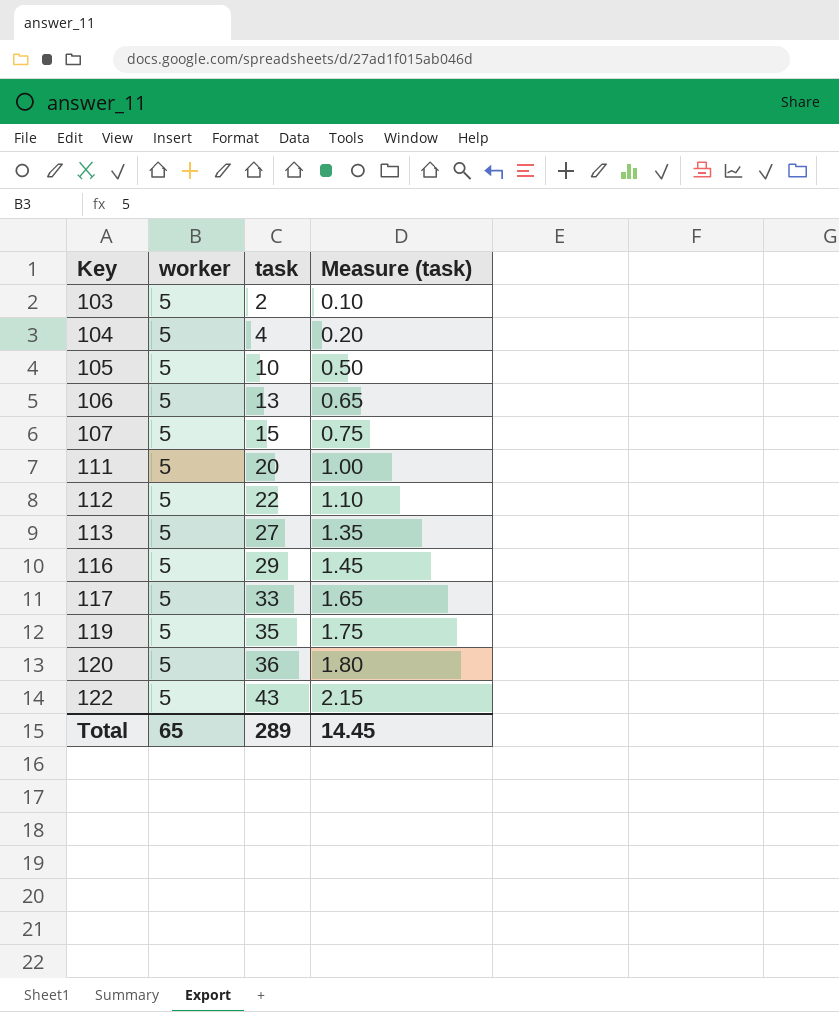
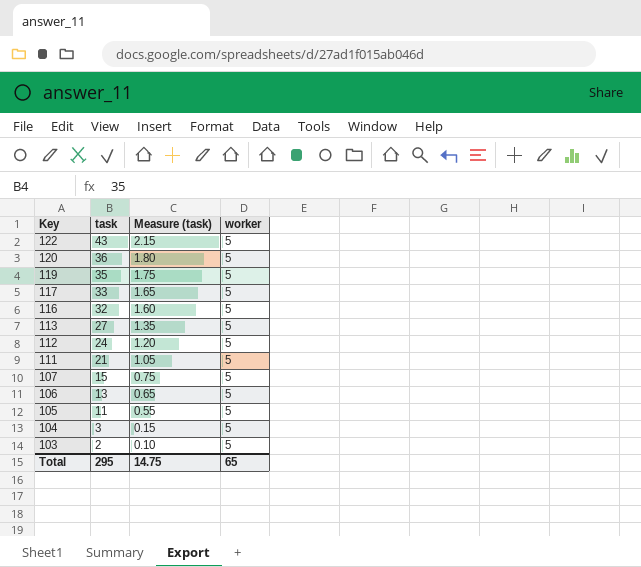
row order: Key ascending -> Key descending
column worker | position: 2 -> 4
116 | task: 29 -> 32
116 | Measure (task): 1.45 -> 1.60
112 | task: 22 -> 24
112 | Measure (task): 1.10 -> 1.20
111 | task: 20 -> 21
111 | Measure (task): 1.00 -> 1.05
105 | task: 10 -> 11
105 | Measure (task): 0.50 -> 0.55
104 | task: 4 -> 3
104 | Measure (task): 0.20 -> 0.15
Total | task: 289 -> 295
Total | Measure (task): 14.45 -> 14.75

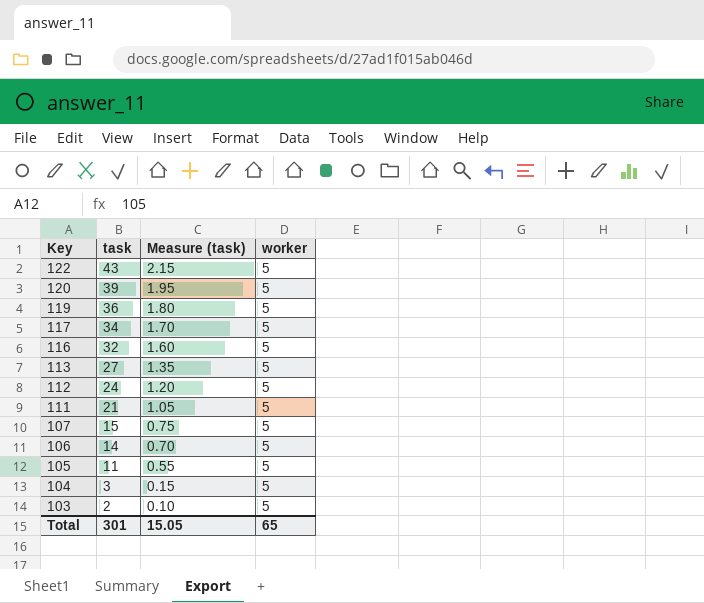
120 | task: 36 -> 39
120 | Measure (task): 1.80 -> 1.95
119 | task: 35 -> 36
119 | Measure (task): 1.75 -> 1.80
117 | task: 33 -> 34
117 | Measure (task): 1.65 -> 1.70
106 | task: 13 -> 14
106 | Measure (task): 0.65 -> 0.70
Total | task: 295 -> 301
Total | Measure (task): 14.75 -> 15.05

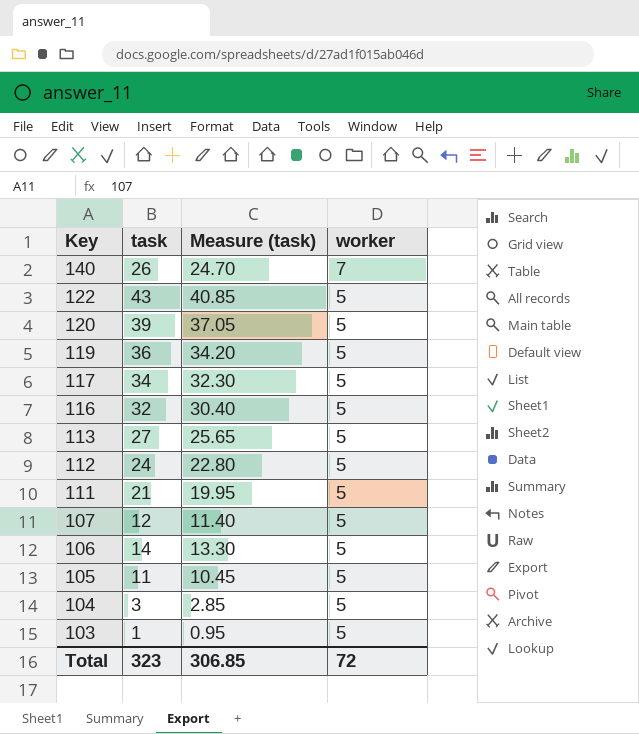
column Measure (task) | formula: [task] * 0.05 -> [task] * 0.95
row 140: none -> 26 | 24.70 | 7
107 | task: 15 -> 12
103 | task: 2 -> 1
Total | task: 301 -> 323
Total | Measure (task): 15.05 -> 306.85
Total | worker: 65 -> 72

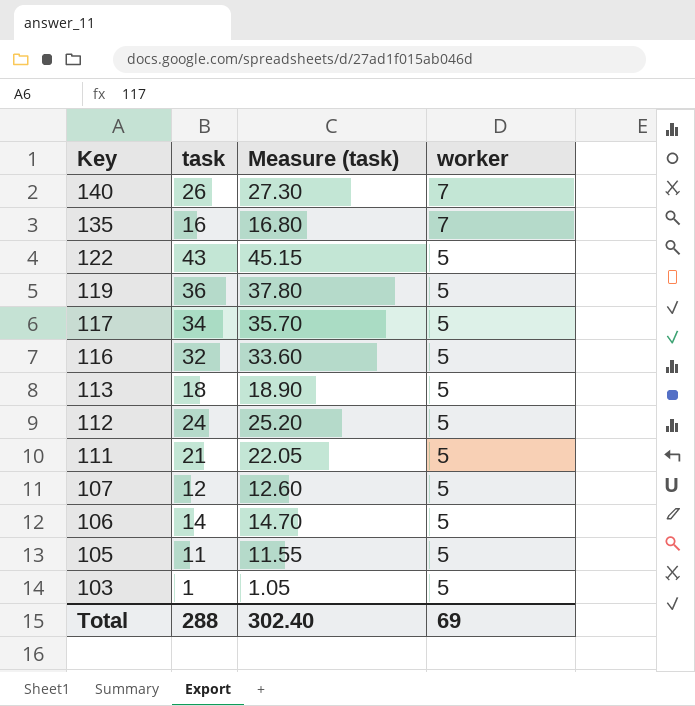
column Measure (task) | formula: [task] * 0.95 -> [task] * 1.05
row 120: 39 | 37.05 | 5 -> none
row 104: 3 | 2.85 | 5 -> none
row 135: none -> 16 | 16.80 | 7
113 | task: 27 -> 18
Total | task: 323 -> 288
Total | Measure (task): 306.85 -> 302.40
Total | worker: 72 -> 69

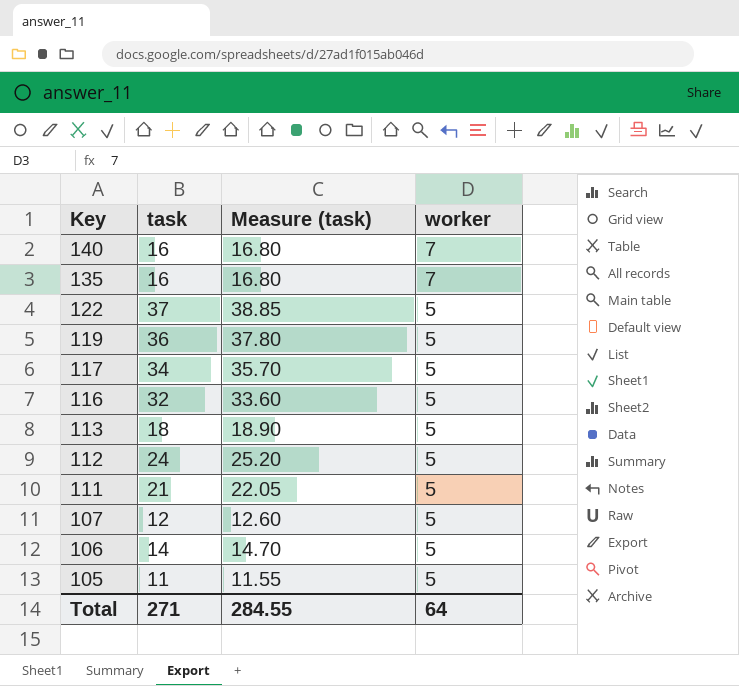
row 103: 1 | 1.05 | 5 -> none
140 | task: 26 -> 16
140 | Measure (task): 27.30 -> 16.80
122 | task: 43 -> 37
122 | Measure (task): 45.15 -> 38.85
Total | task: 288 -> 271
Total | Measure (task): 302.40 -> 284.55
Total | worker: 69 -> 64

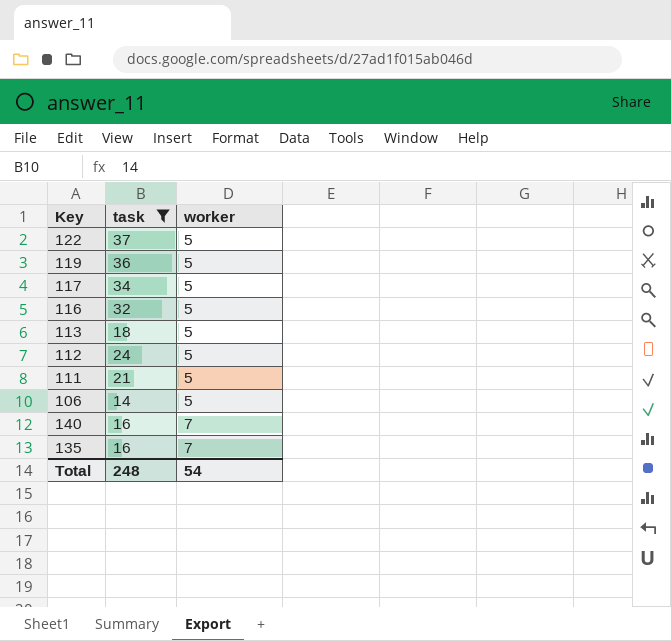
filter: none -> task >= 14
row order: Key descending -> worker ascending
column Measure (task) | formula: [task] * 1.05 -> none
Total | task: 271 -> 248
Total | worker: 64 -> 54

